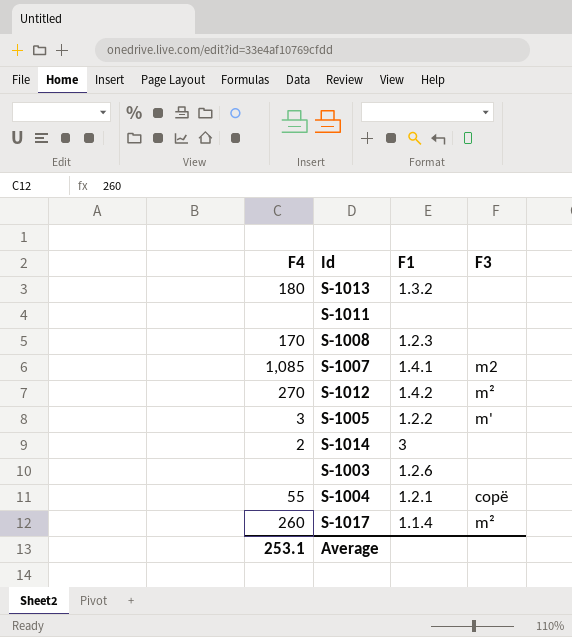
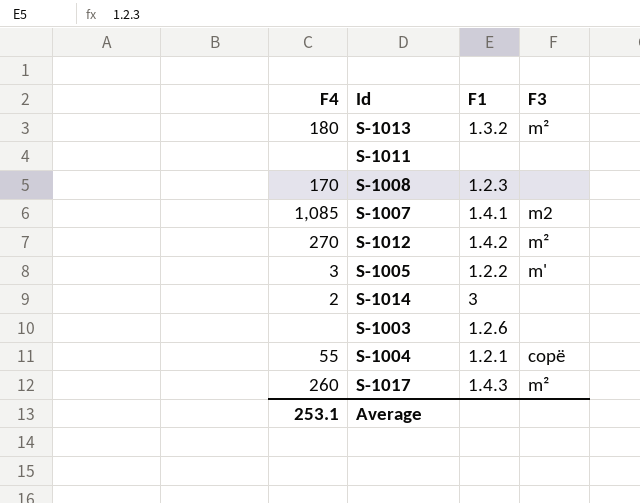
S-1013 | F3: none -> m²
S-1017 | F1: 1.1.4 -> 1.4.3

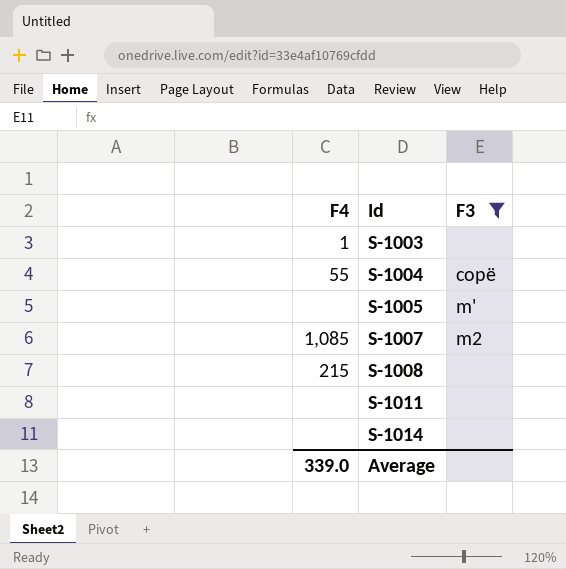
filter: none -> F3 != m²
row order: none -> Id ascending
column F1 | position: 3 -> none
S-1003 | F4: none -> 1
S-1005 | F4: 3 -> none
S-1008 | F4: 170 -> 215
S-1014 | F4: 2 -> none
Average | F4: 253.1 -> 339.0

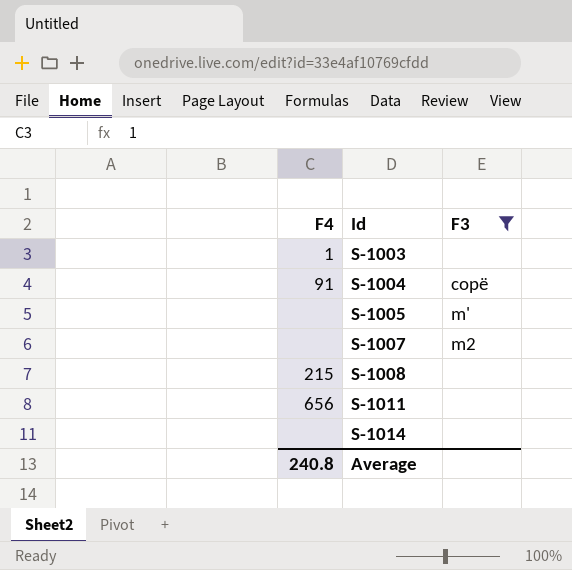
S-1004 | F4: 55 -> 91
S-1007 | F4: 1,085 -> none
S-1011 | F4: none -> 656
Average | F4: 339.0 -> 240.8

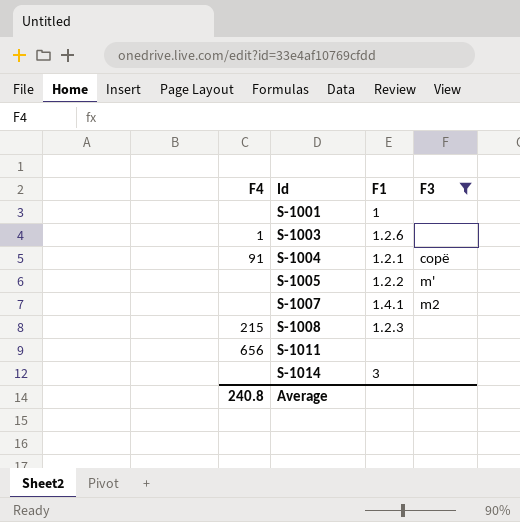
column F1 | position: none -> 3
row S-1001: none -> none | 1 | none

